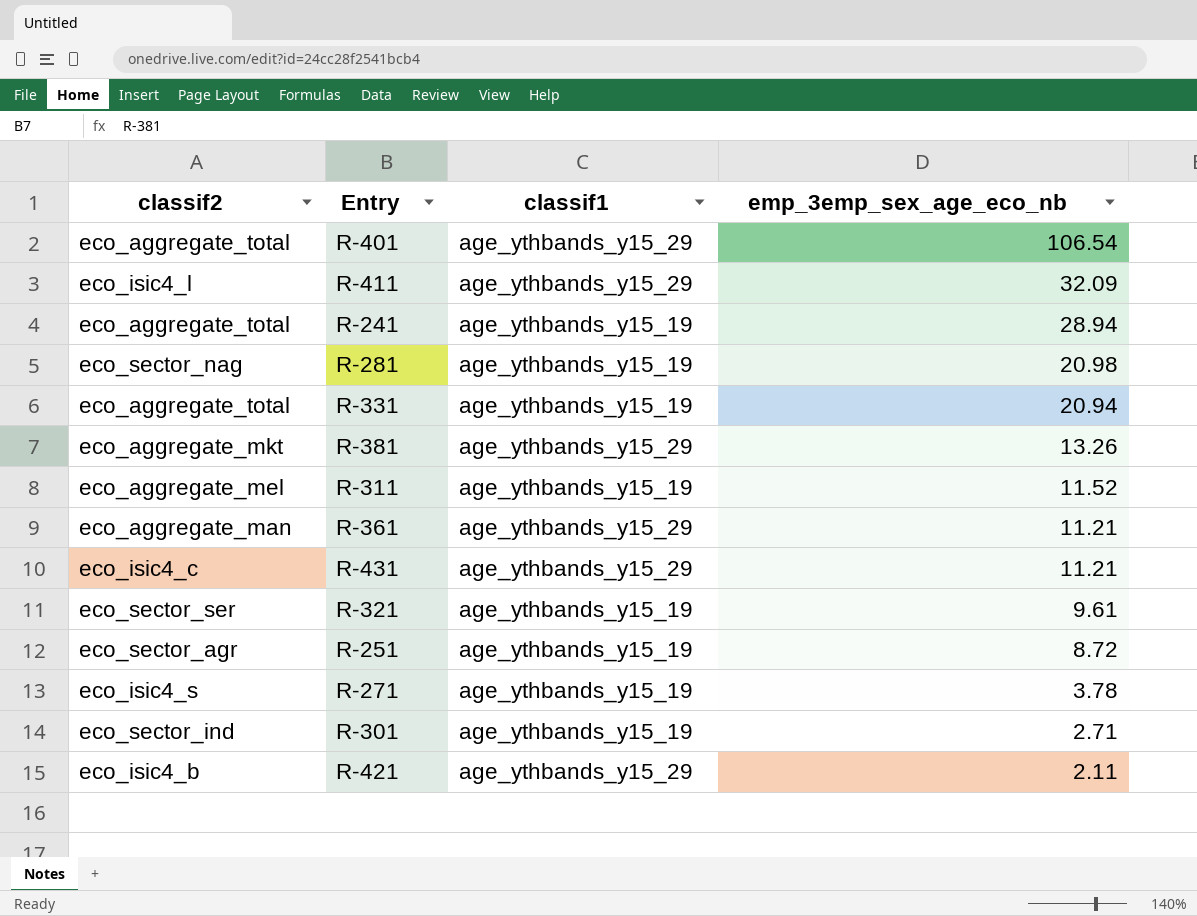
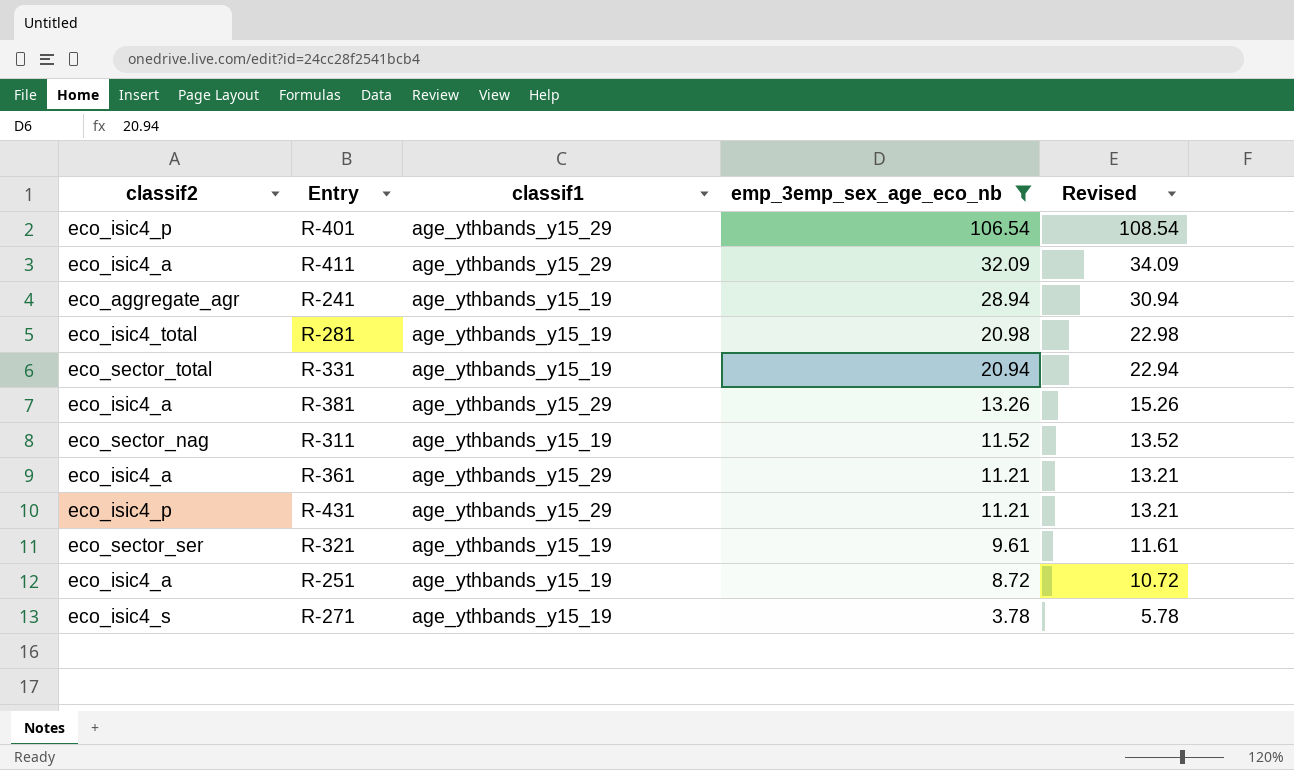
filter: none -> emp_3emp_sex_age_eco_nb >= 3.78
column Revised | formula: none -> [emp_3emp_sex_age_eco_nb] + 2
R-401 | classif2: eco_aggregate_total -> eco_isic4_p
R-411 | classif2: eco_isic4_l -> eco_isic4_a
R-241 | classif2: eco_aggregate_total -> eco_aggregate_agr
R-281 | classif2: eco_sector_nag -> eco_isic4_total
R-331 | classif2: eco_aggregate_total -> eco_sector_total
R-381 | classif2: eco_aggregate_mkt -> eco_isic4_a
R-311 | classif2: eco_aggregate_mel -> eco_sector_nag
R-361 | classif2: eco_aggregate_man -> eco_isic4_a
R-431 | classif2: eco_isic4_c -> eco_isic4_p
R-251 | classif2: eco_sector_agr -> eco_isic4_a

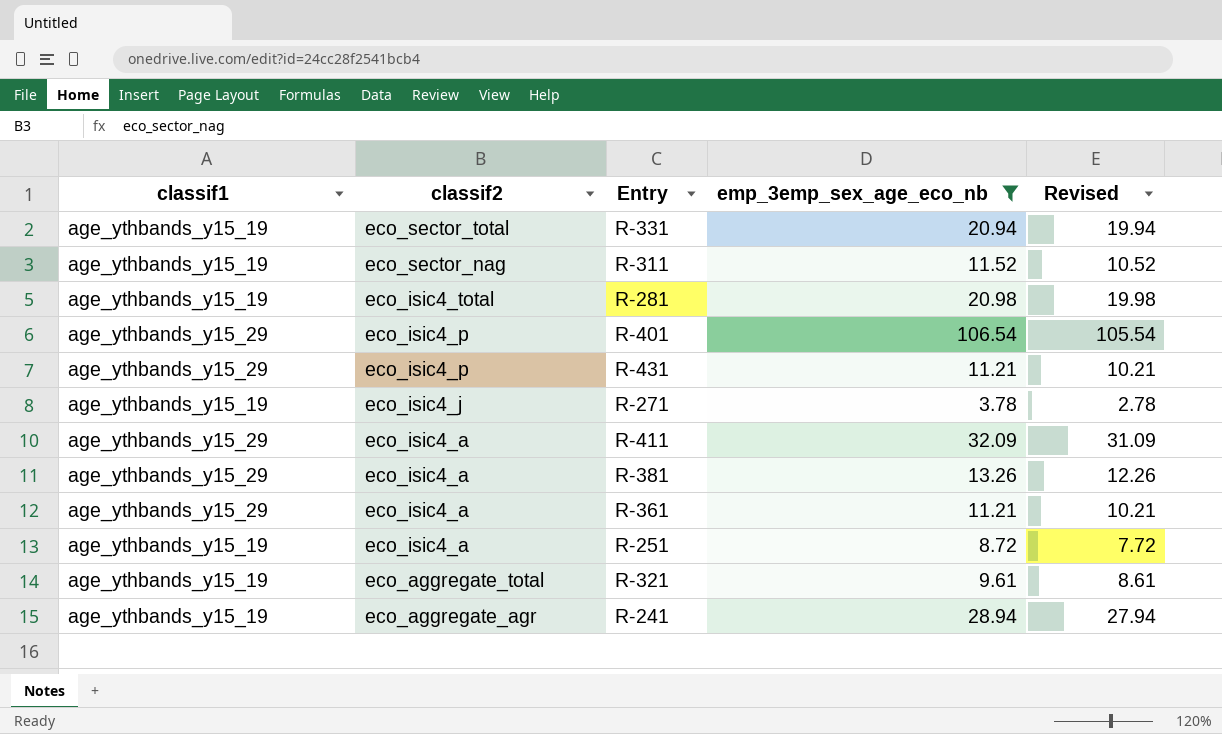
row order: emp_3emp_sex_age_eco_nb descending -> classif2 descending
column classif1 | position: 3 -> 1
column Revised | formula: [emp_3emp_sex_age_eco_nb] + 2 -> [emp_3emp_sex_age_eco_nb] - 1
R-271 | classif2: eco_isic4_s -> eco_isic4_j
R-321 | classif2: eco_sector_ser -> eco_aggregate_total

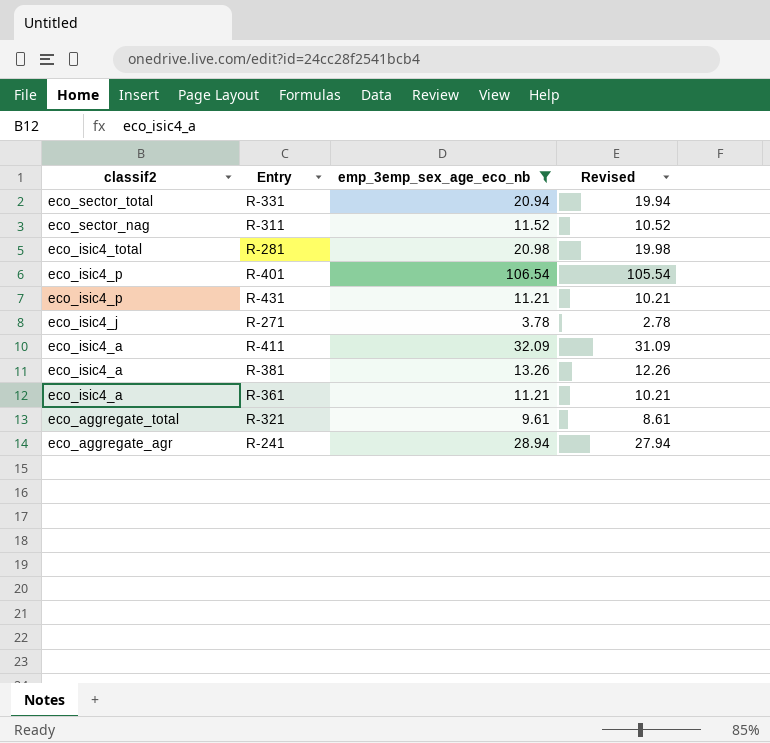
column classif1 | position: 1 -> none
row R-251: age_ythbands_y15_19 | eco_isic4_a | 8.72 | 7.72 -> none

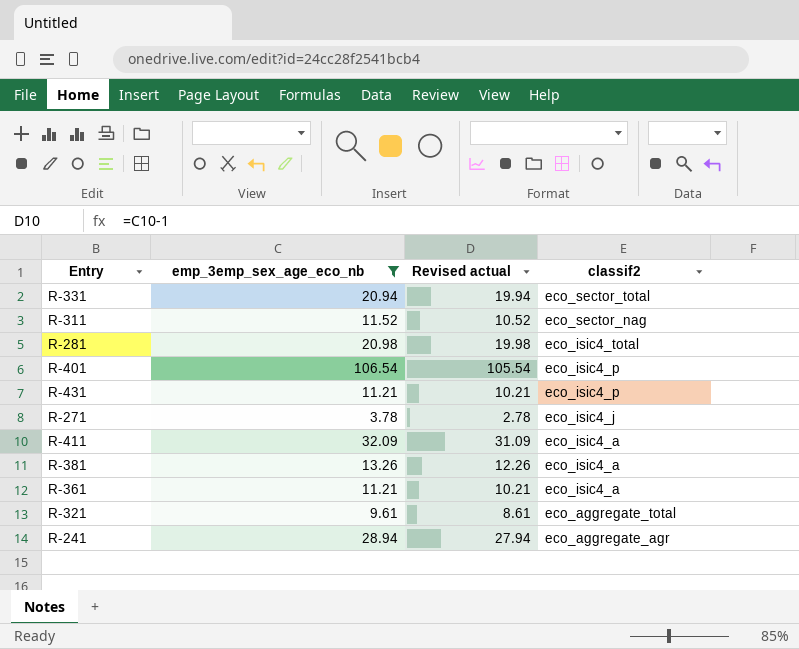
column name: Revised -> Revised actual
column classif2 | position: 1 -> 4

